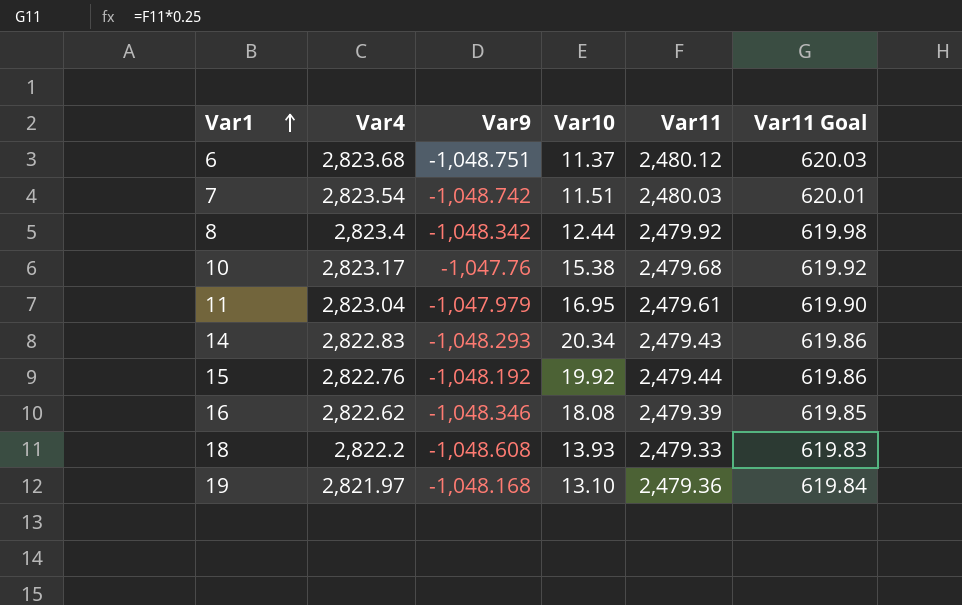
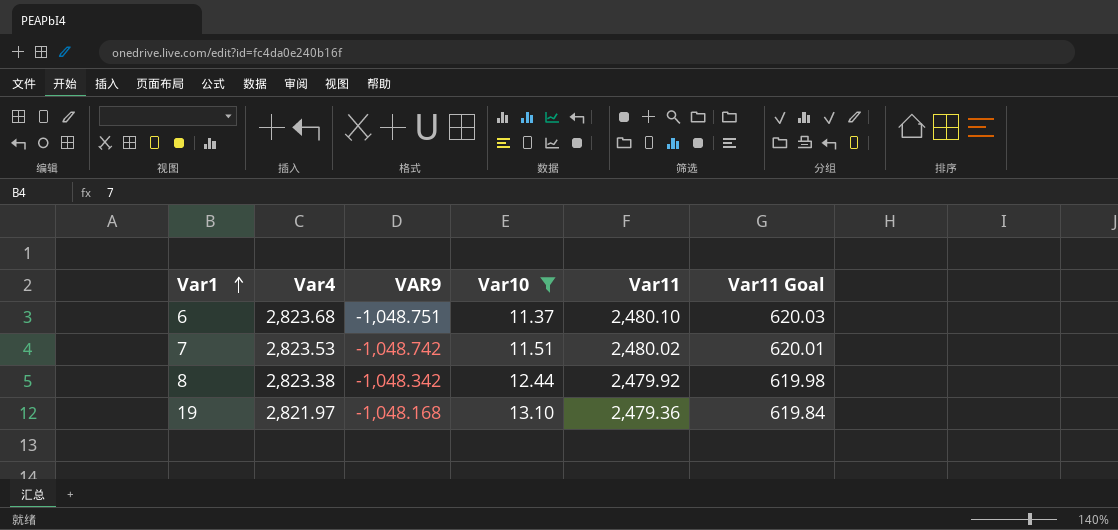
filter: none -> Var10 <= 13.10
column name: Var9 -> VAR9
6 | Var11: 2,480.12 -> 2,480.10
7 | Var4: 2,823.54 -> 2,823.53
7 | Var11: 2,480.03 -> 2,480.02
8 | Var4: 2,823.4 -> 2,823.38

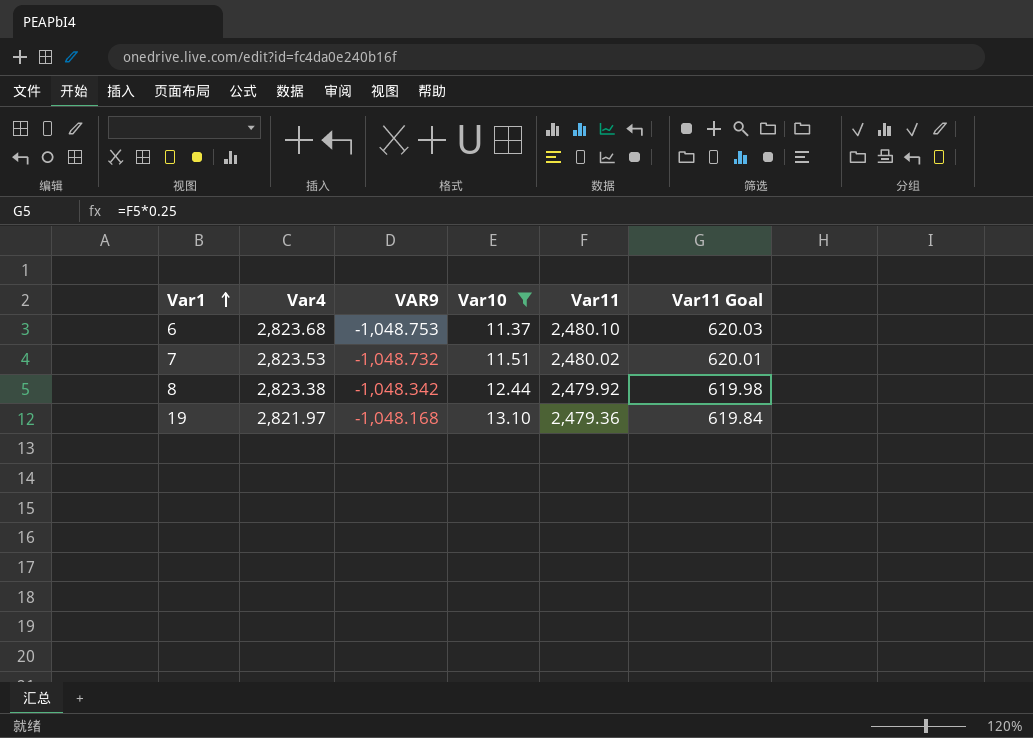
6 | VAR9: -1,048.751 -> -1,048.753
7 | VAR9: -1,048.742 -> -1,048.732

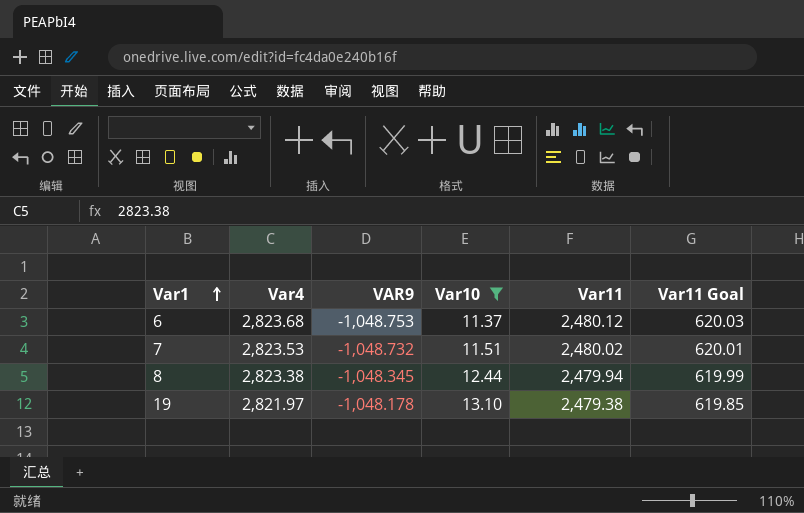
6 | Var11: 2,480.10 -> 2,480.12
8 | VAR9: -1,048.342 -> -1,048.345
8 | Var11: 2,479.92 -> 2,479.94
8 | Var11 Goal: 619.98 -> 619.99
19 | VAR9: -1,048.168 -> -1,048.178
19 | Var11: 2,479.36 -> 2,479.38
19 | Var11 Goal: 619.84 -> 619.85

